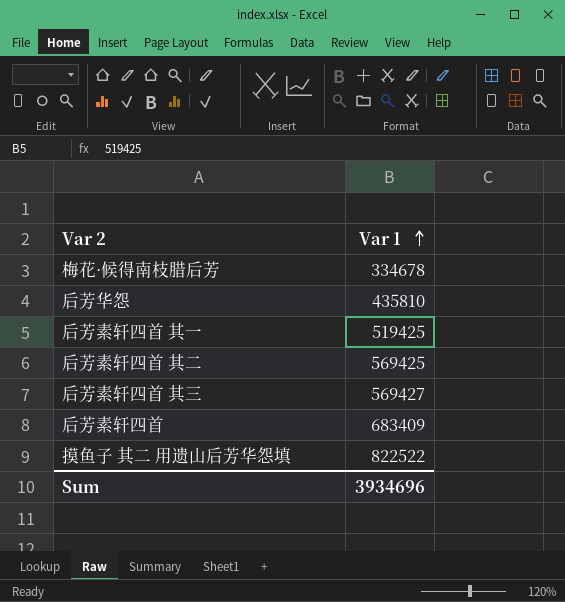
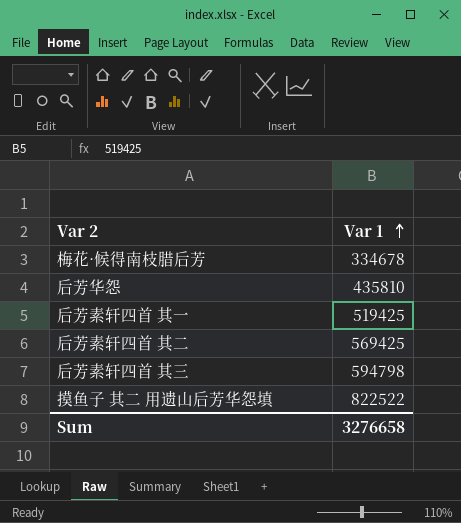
row 后芳素轩四首: 683409 -> none
后芳素轩四首 其三 | Var 1: 569427 -> 594798
Sum | Var 1: 3934696 -> 3276658

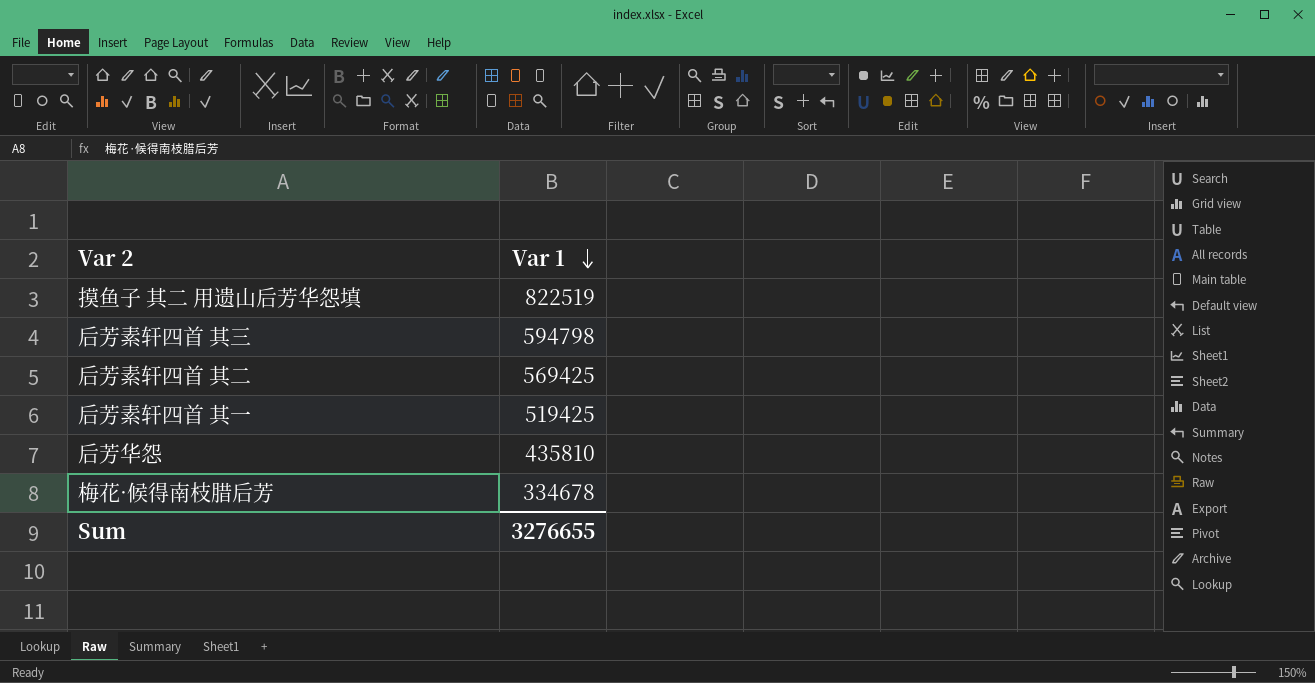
row order: Var 1 ascending -> Var 1 descending
摸鱼子 其二 用遗山后芳华怨填 | Var 1: 822522 -> 822519
Sum | Var 1: 3276658 -> 3276655

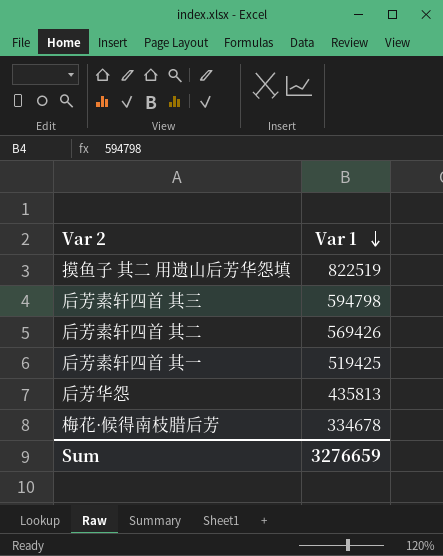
后芳素轩四首 其二 | Var 1: 569425 -> 569426
后芳华怨 | Var 1: 435810 -> 435813
Sum | Var 1: 3276655 -> 3276659

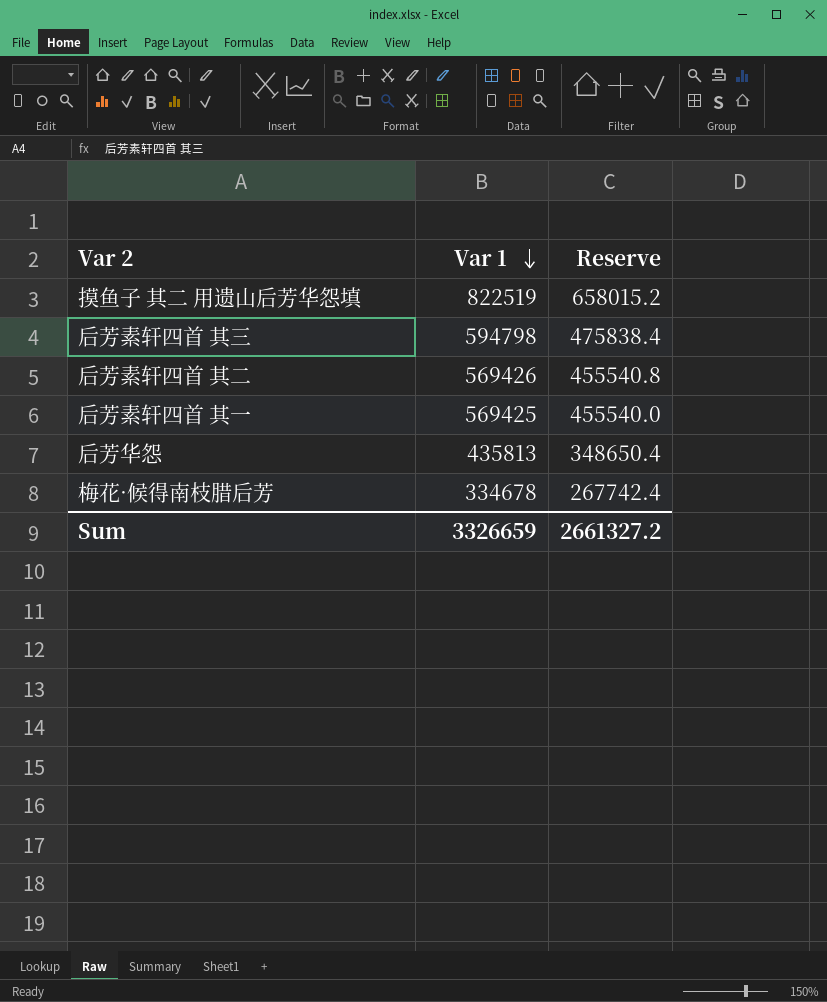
column Reserve | formula: none -> [Var 1] * 0.8
后芳素轩四首 其一 | Var 1: 519425 -> 569425
Sum | Var 1: 3276659 -> 3326659

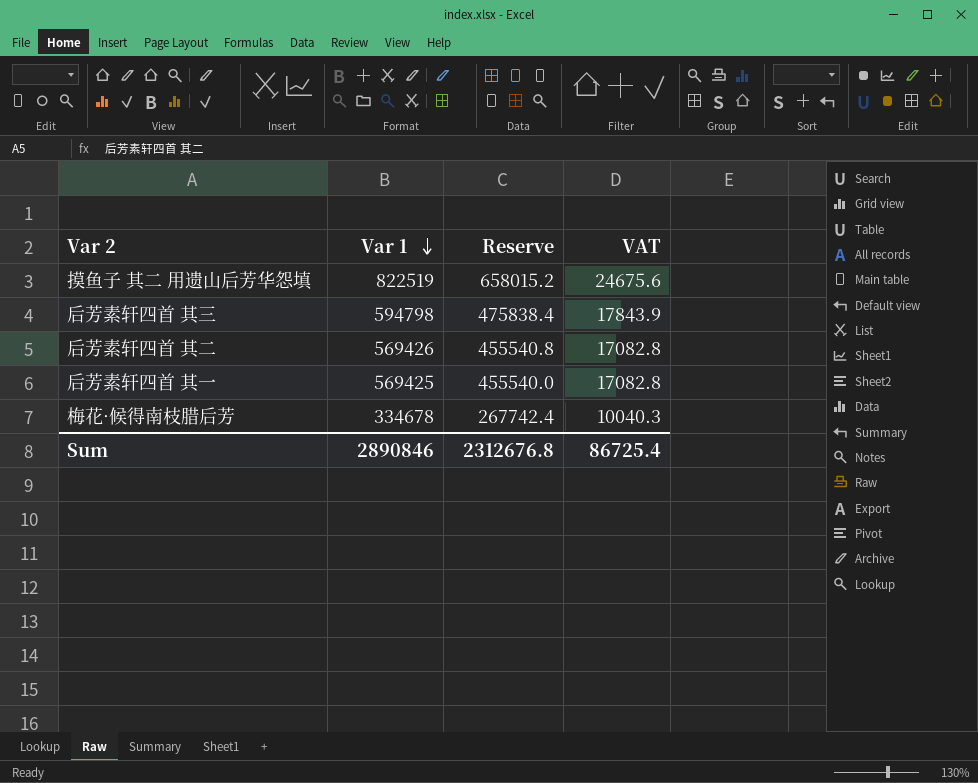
column VAT | formula: none -> [Var 1] * 0.03
row 后芳华怨: 435813 | 348650.4 -> none
Sum | Var 1: 3326659 -> 2890846
Sum | Reserve: 2661327.2 -> 2312676.8

